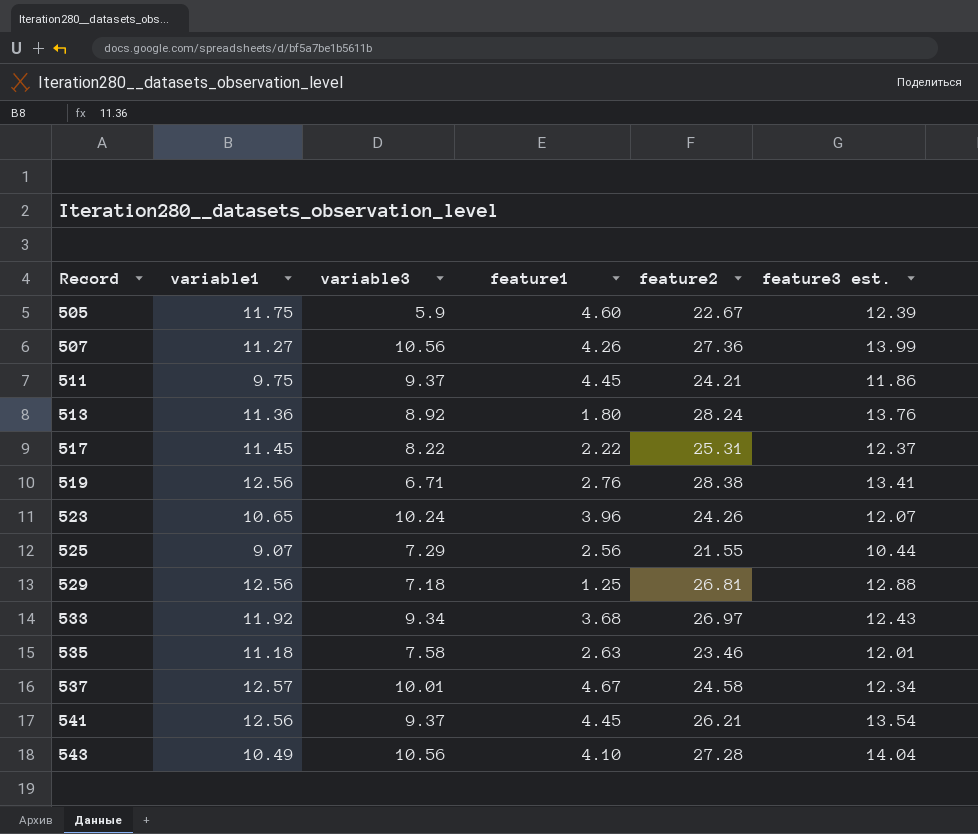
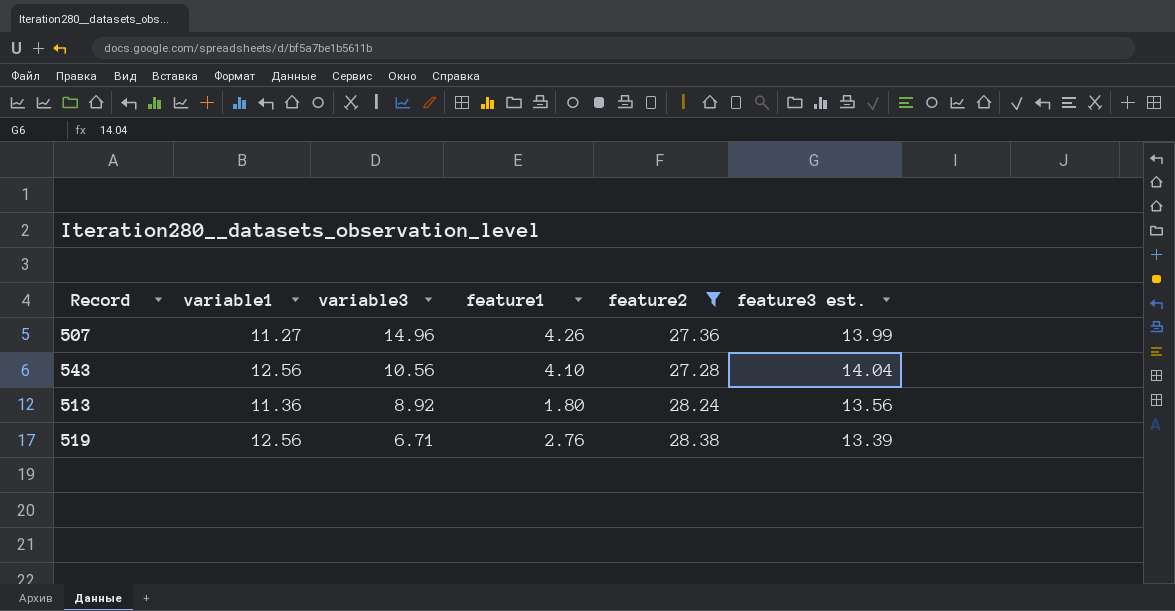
filter: none -> feature2 >= 27.28
row order: Record ascending -> variable3 descending
507 | variable3: 10.56 -> 14.96
543 | variable1: 10.49 -> 12.56
513 | feature3 est.: 13.76 -> 13.56
519 | feature3 est.: 13.41 -> 13.39

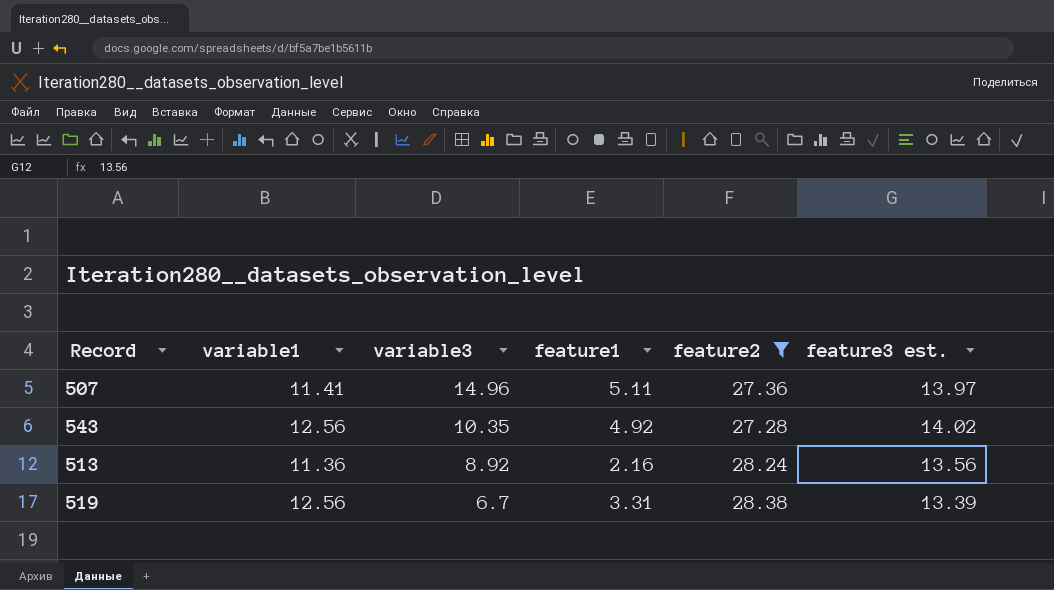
507 | variable1: 11.27 -> 11.41
507 | feature1: 4.26 -> 5.11
507 | feature3 est.: 13.99 -> 13.97
543 | variable3: 10.56 -> 10.35
543 | feature1: 4.10 -> 4.92
543 | feature3 est.: 14.04 -> 14.02
513 | feature1: 1.80 -> 2.16
519 | variable3: 6.71 -> 6.7
519 | feature1: 2.76 -> 3.31

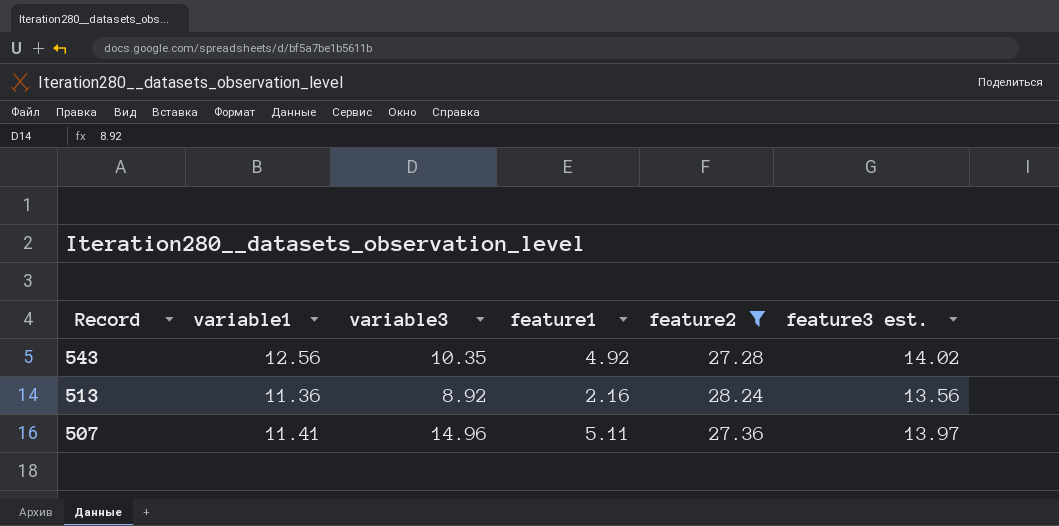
row order: variable3 descending -> Record descending
row 519: 12.56 | 6.7 | 3.31 | 28.38 | 13.39 -> none

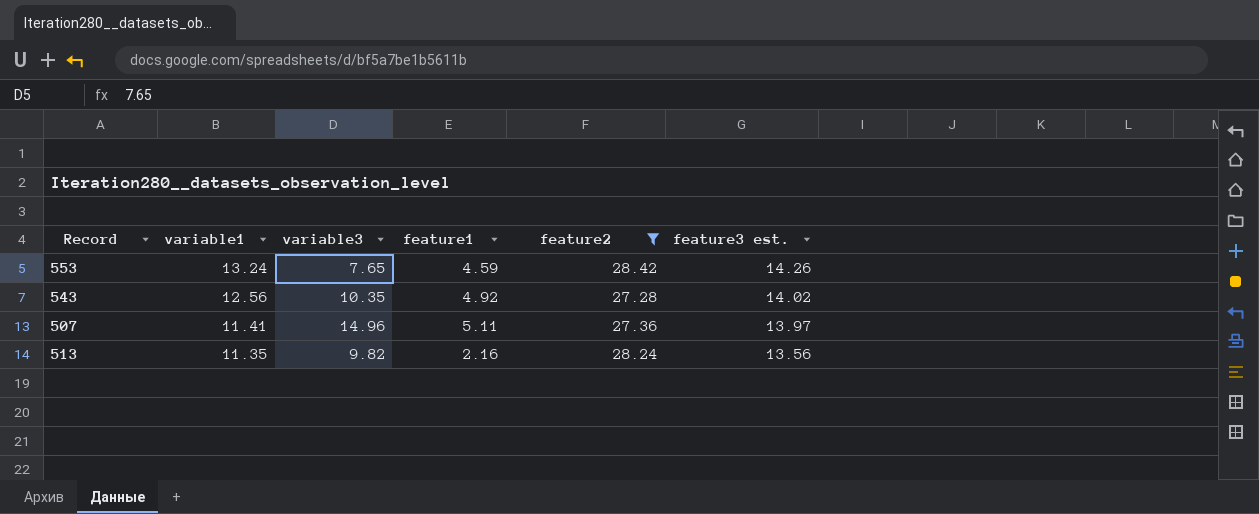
row order: Record descending -> variable1 descending
row 553: none -> 13.24 | 7.65 | 4.59 | 28.42 | 14.26
513 | variable1: 11.36 -> 11.35
513 | variable3: 8.92 -> 9.82

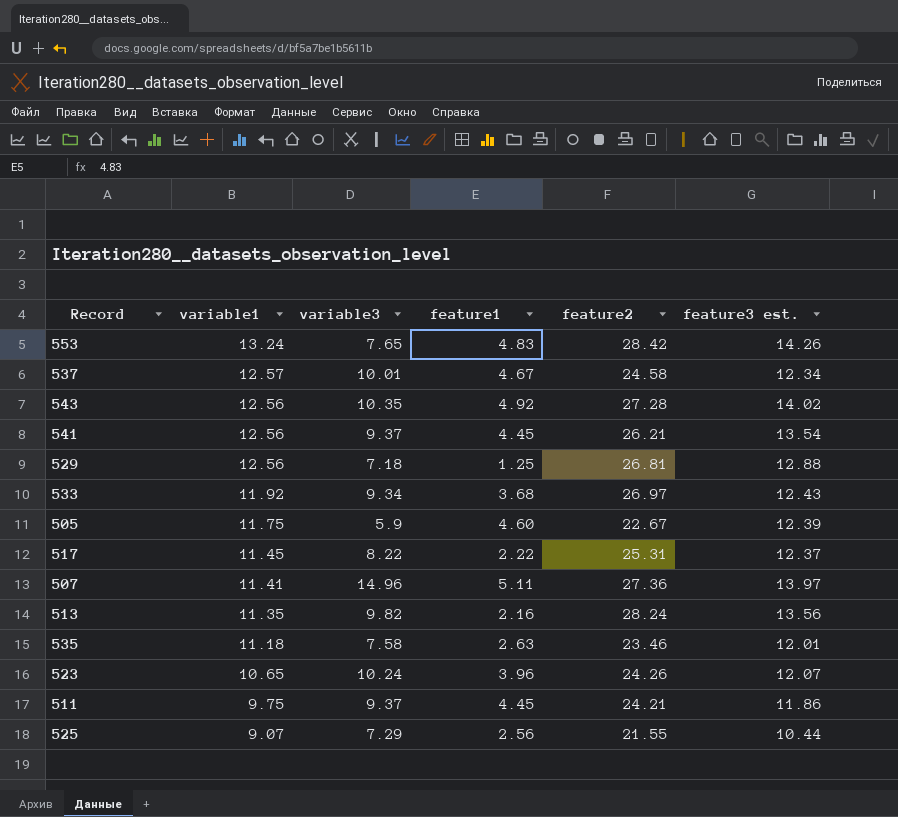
filter: feature2 >= 27.28 -> none
553 | feature1: 4.59 -> 4.83

